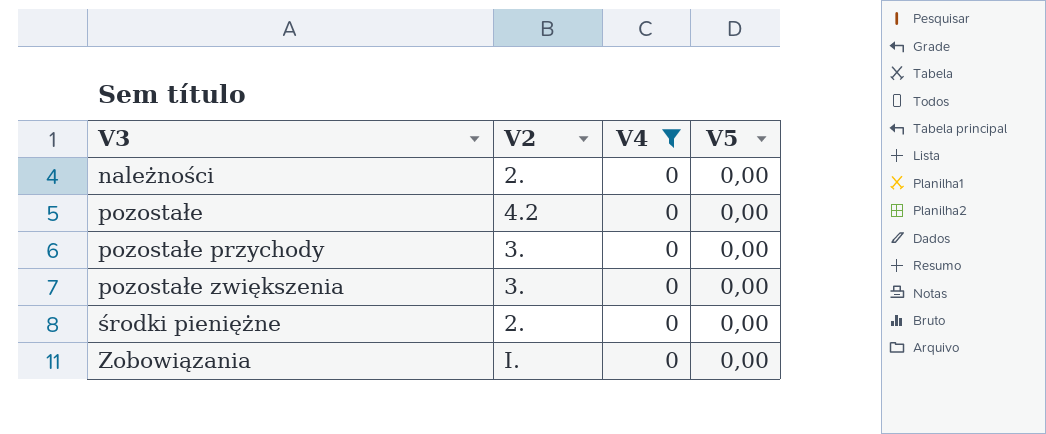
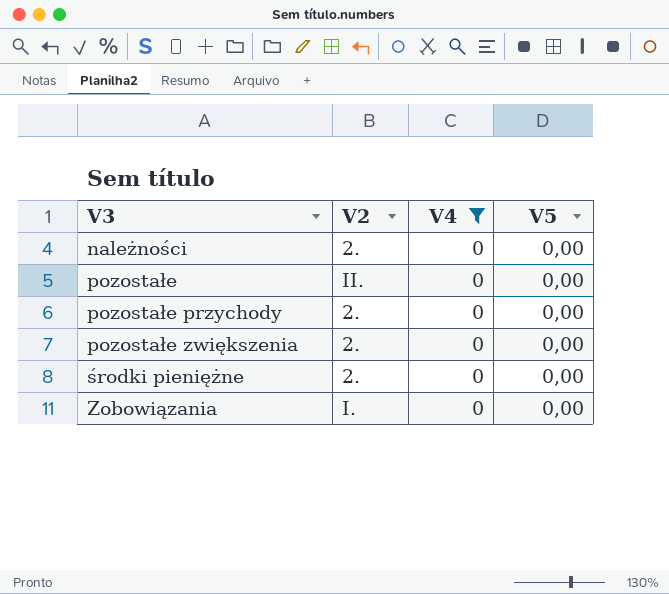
pozostałe | V2: 4.2 -> II.
pozostałe przychody | V2: 3. -> 2.
pozostałe zwiększenia | V2: 3. -> 2.

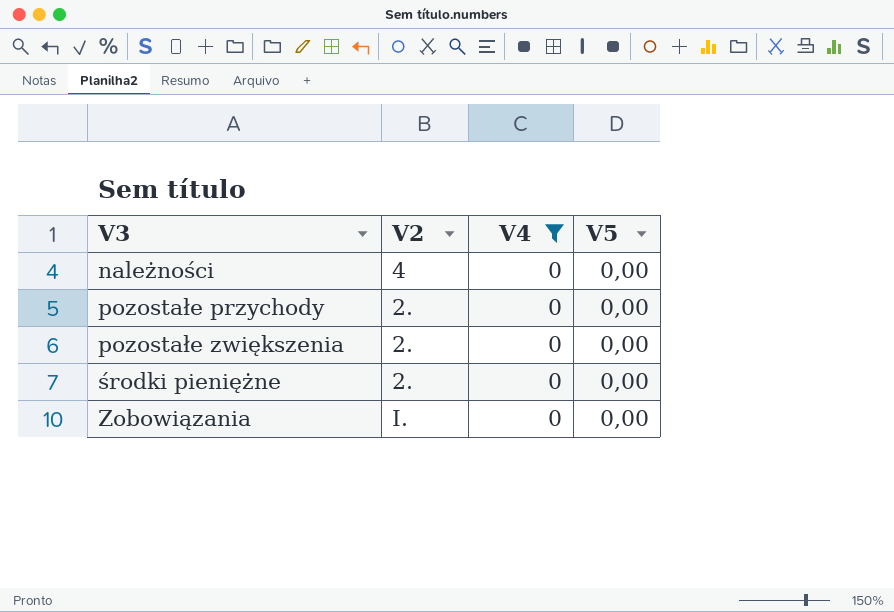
row pozostałe: II. | 0 | 0,00 -> none
należności | V2: 2. -> 4

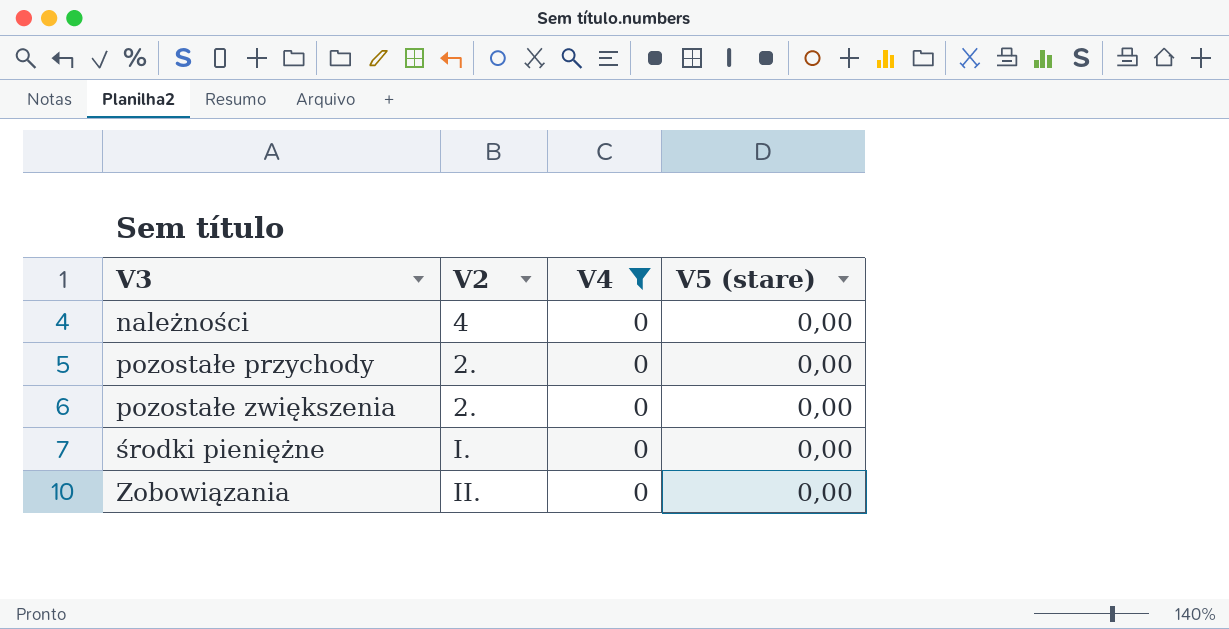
column name: V5 -> V5 (stare)
środki pieniężne | V2: 2. -> I.
Zobowiązania | V2: I. -> II.

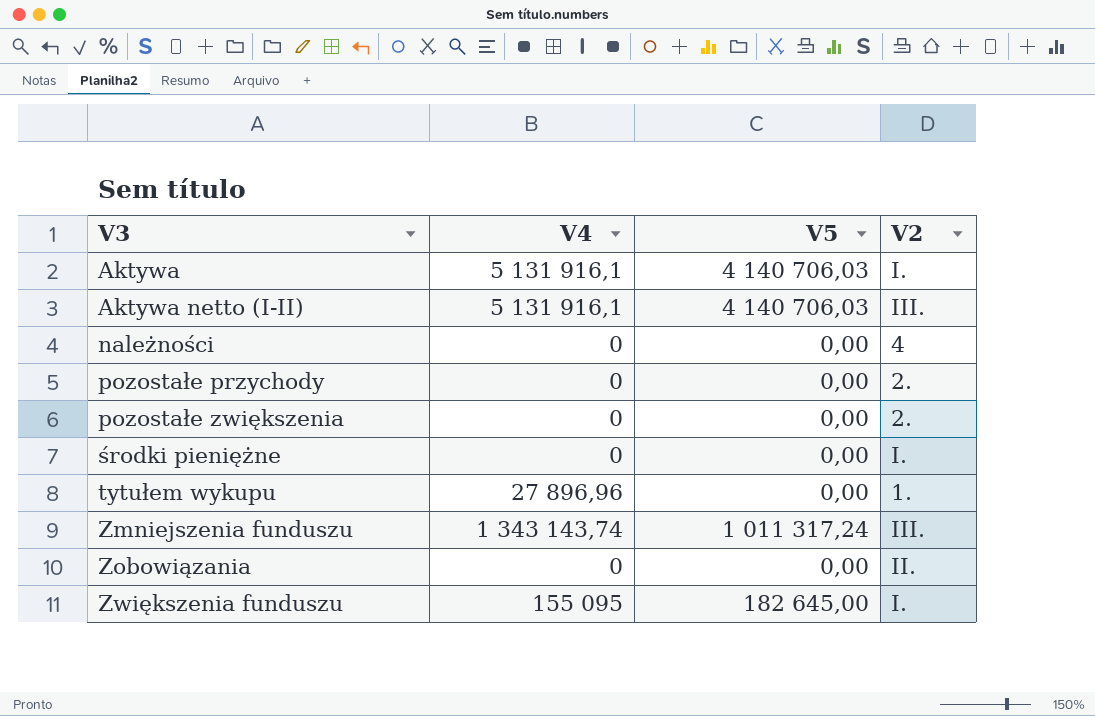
filter: V4 = 0 -> none
column name: V5 (stare) -> V5
column V2 | position: 2 -> 4

